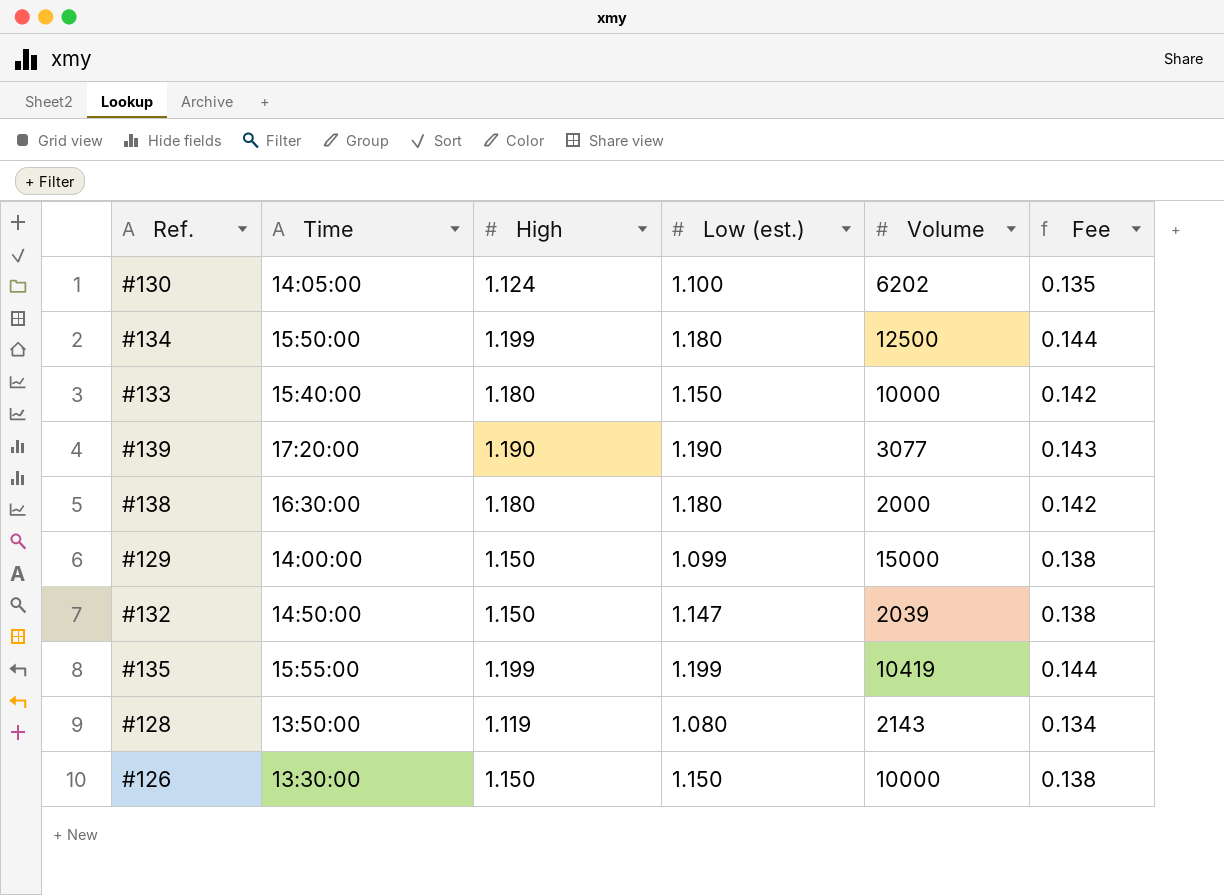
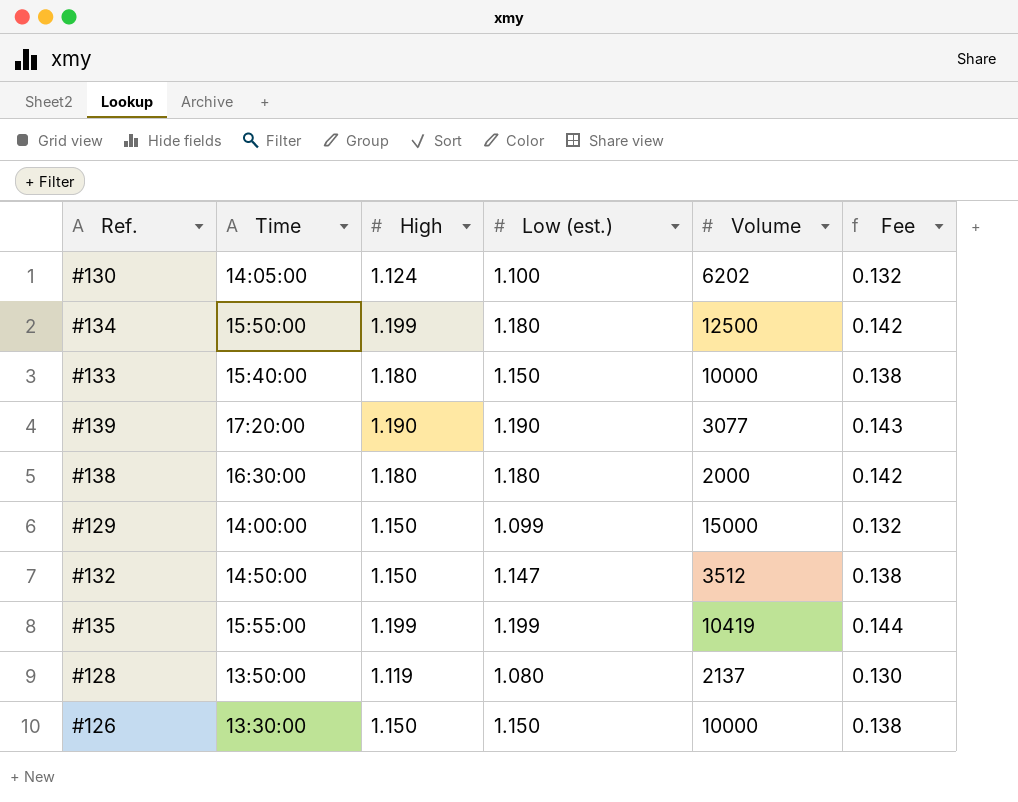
column Fee | formula: [High] * 0.12 -> [Low (est.)] * 0.12
#132 | Volume: 2039 -> 3512
#128 | Volume: 2143 -> 2137

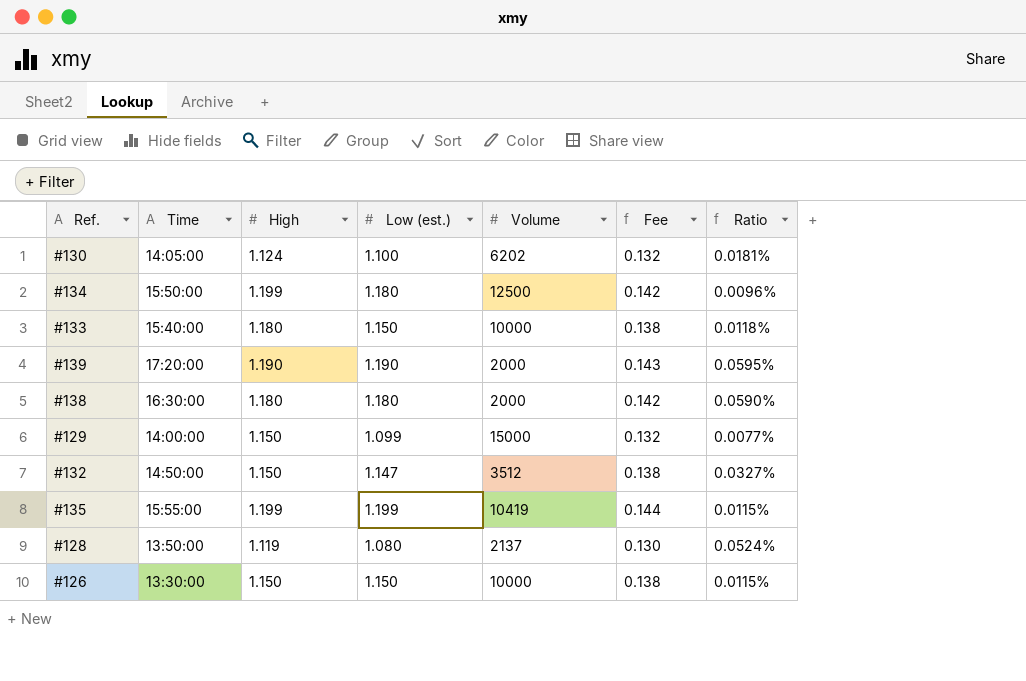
column Ratio | formula: none -> [High] / [Volume]
#139 | Volume: 3077 -> 2000

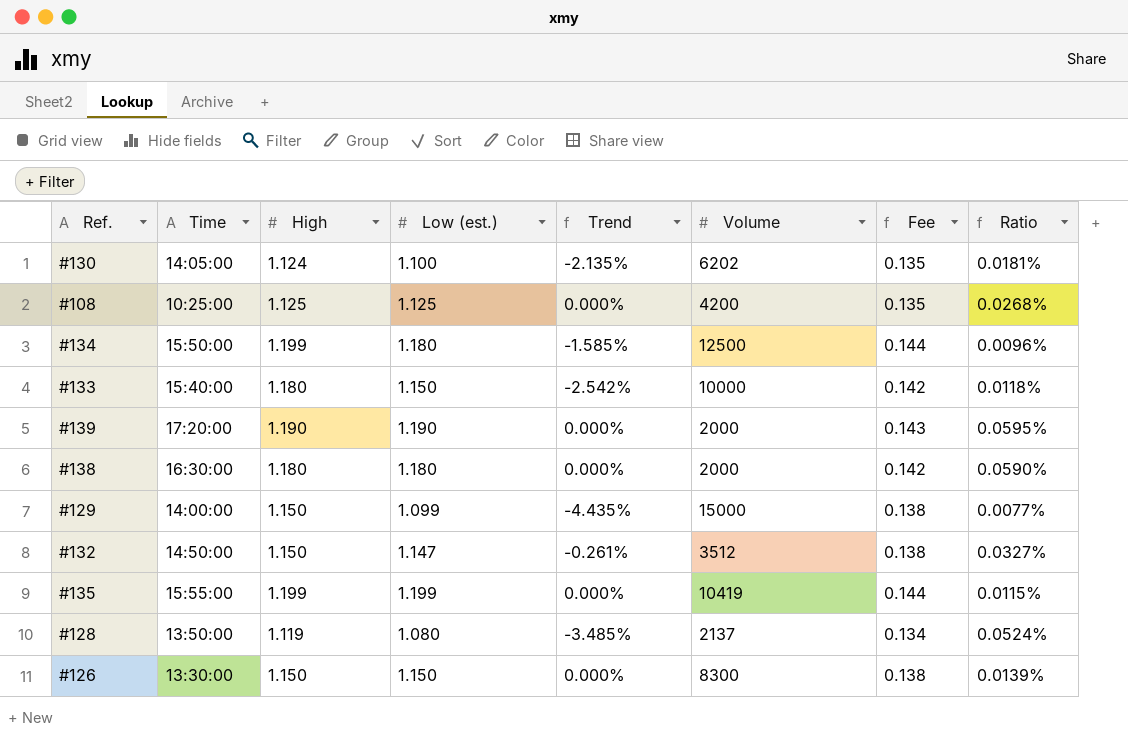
column Trend | formula: none -> ([Low (est.)] - [High]) / [High]
column Fee | formula: [Low (est.)] * 0.12 -> [High] * 0.12
row #108: none -> 10:25:00 | 1.125 | 1.125 | 0.000% | 4200 | 0.135 | 0.0268%
#126 | Volume: 10000 -> 8300
#126 | Ratio: 0.0115% -> 0.0139%

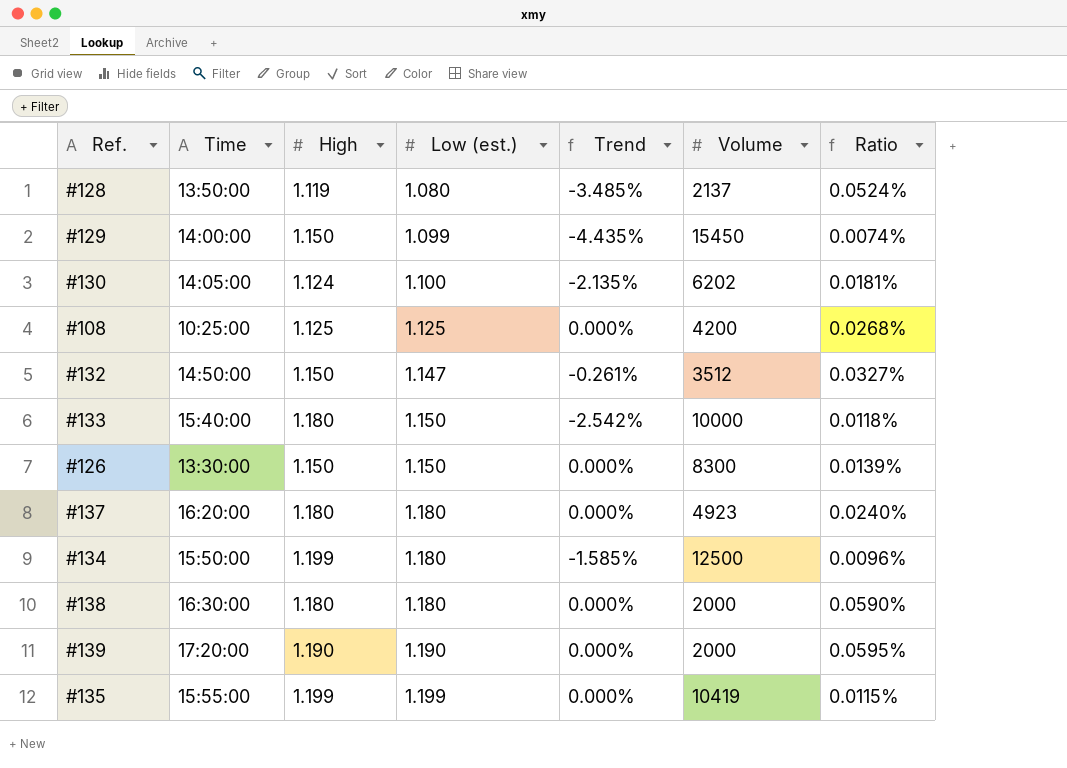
row order: none -> Low (est.) ascending
column Fee | formula: [High] * 0.12 -> none
#129 | Volume: 15000 -> 15450
#129 | Ratio: 0.0077% -> 0.0074%
row #137: none -> 16:20:00 | 1.180 | 1.180 | 0.000% | 4923 | 0.0240%

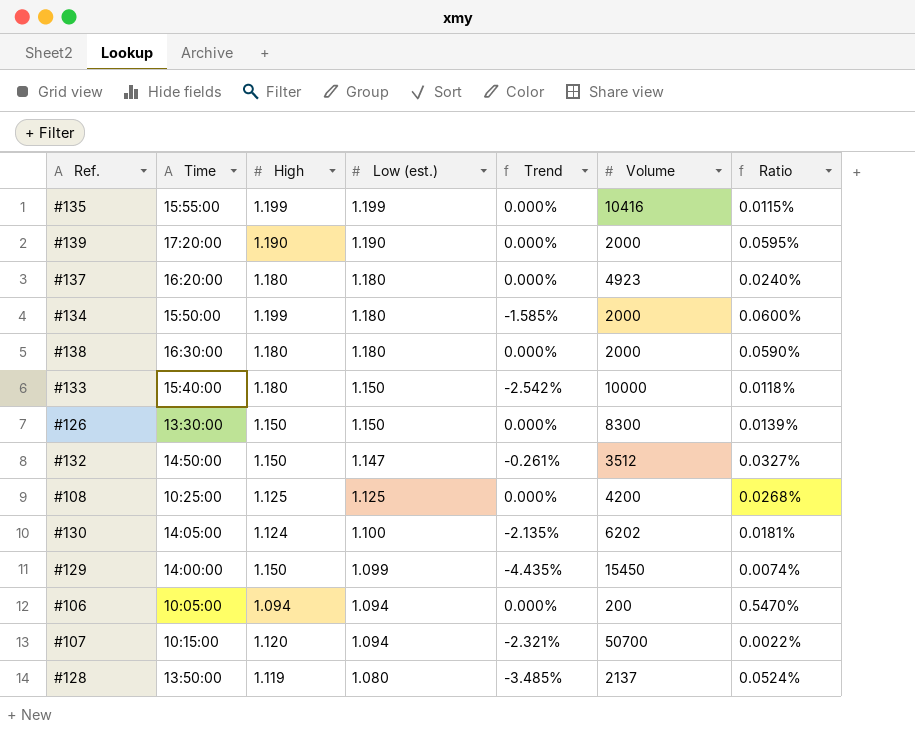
row order: Low (est.) ascending -> Low (est.) descending
#135 | Volume: 10419 -> 10416
#134 | Volume: 12500 -> 2000
#134 | Ratio: 0.0096% -> 0.0600%
row #106: none -> 10:05:00 | 1.094 | 1.094 | 0.000% | 200 | 0.5470%
row #107: none -> 10:15:00 | 1.120 | 1.094 | -2.321% | 50700 | 0.0022%

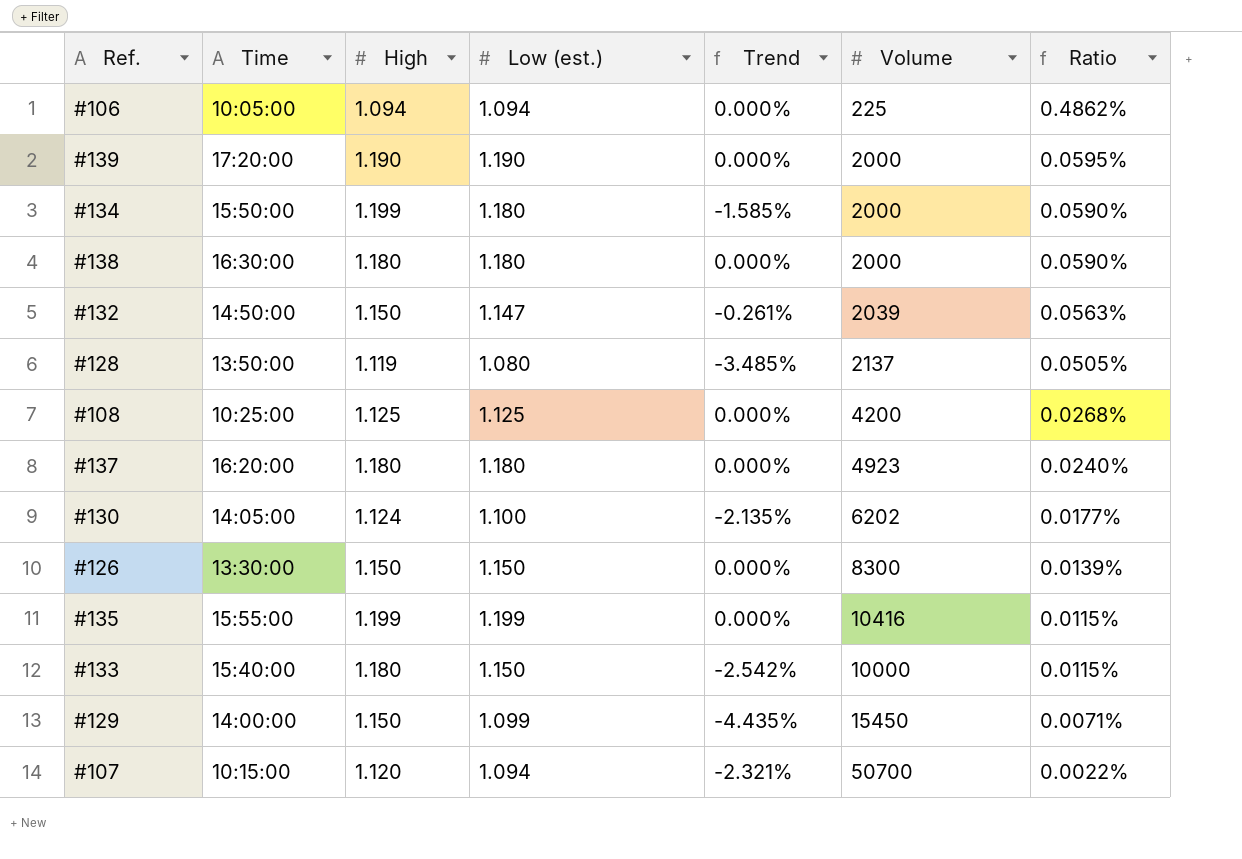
row order: Low (est.) descending -> Ratio descending
column Ratio | formula: [High] / [Volume] -> [Low (est.)] / [Volume]
#106 | Volume: 200 -> 225
#132 | Volume: 3512 -> 2039

